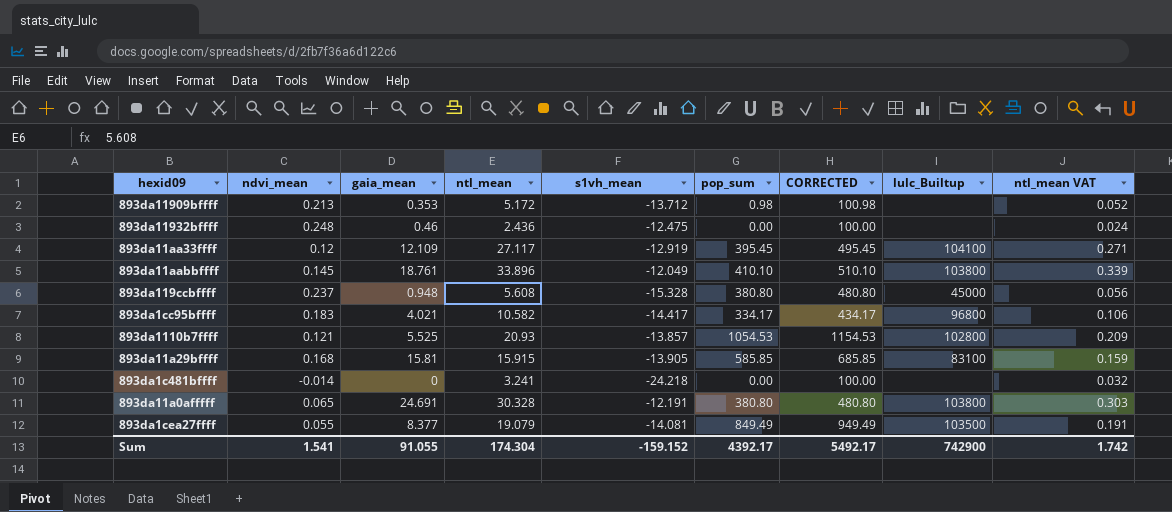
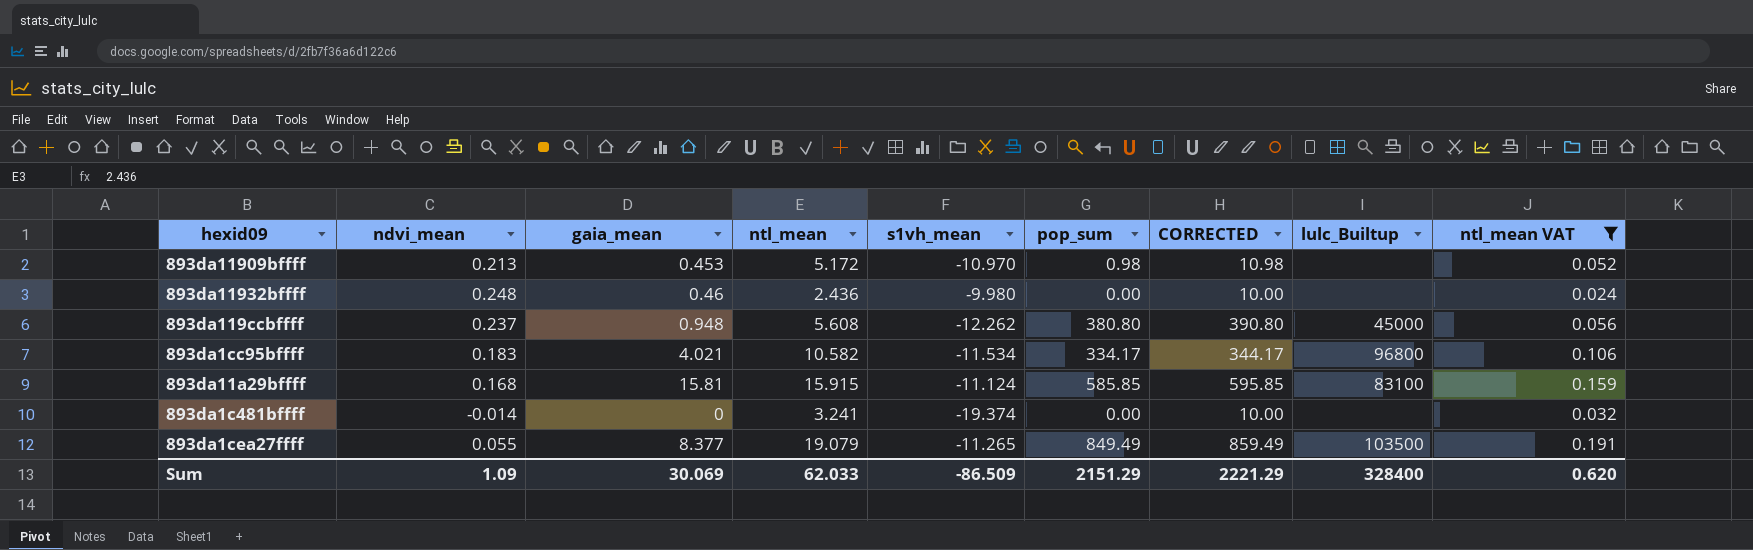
filter: none -> ntl_mean VAT <= 0.191
column CORRECTED | formula: [pop_sum] + 100 -> [pop_sum] + 10
893da11909bffff | gaia_mean: 0.353 -> 0.453
893da11909bffff | s1vh_mean: -13.712 -> -10.970
893da11932bffff | s1vh_mean: -12.475 -> -9.980
893da119ccbffff | s1vh_mean: -15.328 -> -12.262
893da1cc95bffff | s1vh_mean: -14.417 -> -11.534
893da11a29bffff | s1vh_mean: -13.905 -> -11.124
893da1c481bffff | s1vh_mean: -24.218 -> -19.374
893da1cea27ffff | s1vh_mean: -14.081 -> -11.265
Sum | ndvi_mean: 1.541 -> 1.09
Sum | gaia_mean: 91.055 -> 30.069
Sum | ntl_mean: 174.304 -> 62.033
Sum | s1vh_mean: -159.152 -> -86.509
Sum | pop_sum: 4392.17 -> 2151.29
Sum | CORRECTED: 5492.17 -> 2221.29
Sum | lulc_Builtup: 742900 -> 328400
Sum | ntl_mean VAT: 1.742 -> 0.620

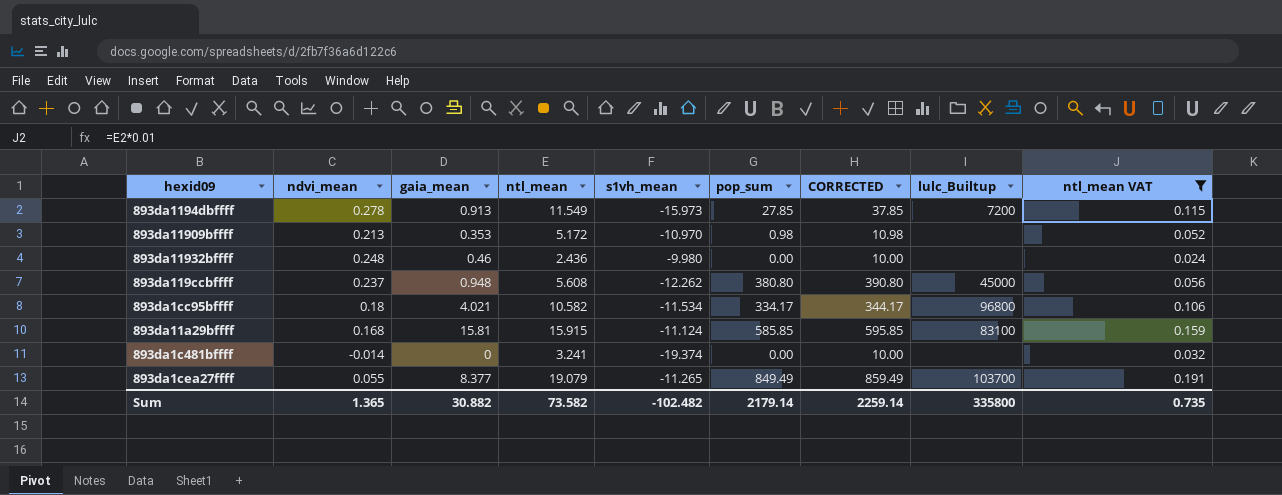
row 893da1194dbffff: none -> 0.278 | 0.913 | 11.549 | -15.973 | 27.85 | 37.85 | 7200 | 0.115
893da11909bffff | gaia_mean: 0.453 -> 0.353
893da1cc95bffff | ndvi_mean: 0.183 -> 0.18
893da1cea27ffff | lulc_Builtup: 103500 -> 103700
Sum | ndvi_mean: 1.09 -> 1.365
Sum | gaia_mean: 30.069 -> 30.882
Sum | ntl_mean: 62.033 -> 73.582
Sum | s1vh_mean: -86.509 -> -102.482
Sum | pop_sum: 2151.29 -> 2179.14
Sum | CORRECTED: 2221.29 -> 2259.14
Sum | lulc_Builtup: 328400 -> 335800
Sum | ntl_mean VAT: 0.620 -> 0.735

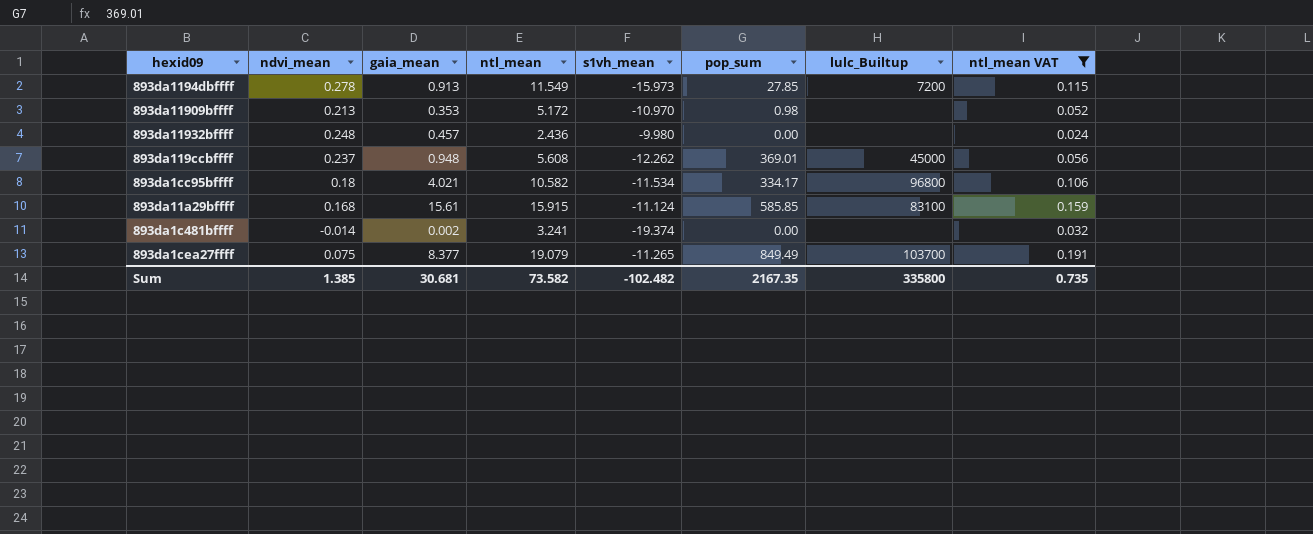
column CORRECTED | formula: [pop_sum] + 10 -> none
893da11932bffff | gaia_mean: 0.46 -> 0.457
893da119ccbffff | pop_sum: 380.80 -> 369.01
893da11a29bffff | gaia_mean: 15.81 -> 15.61
893da1c481bffff | gaia_mean: 0 -> 0.002
893da1cea27ffff | ndvi_mean: 0.055 -> 0.075
Sum | ndvi_mean: 1.365 -> 1.385
Sum | gaia_mean: 30.882 -> 30.681
Sum | pop_sum: 2179.14 -> 2167.35

